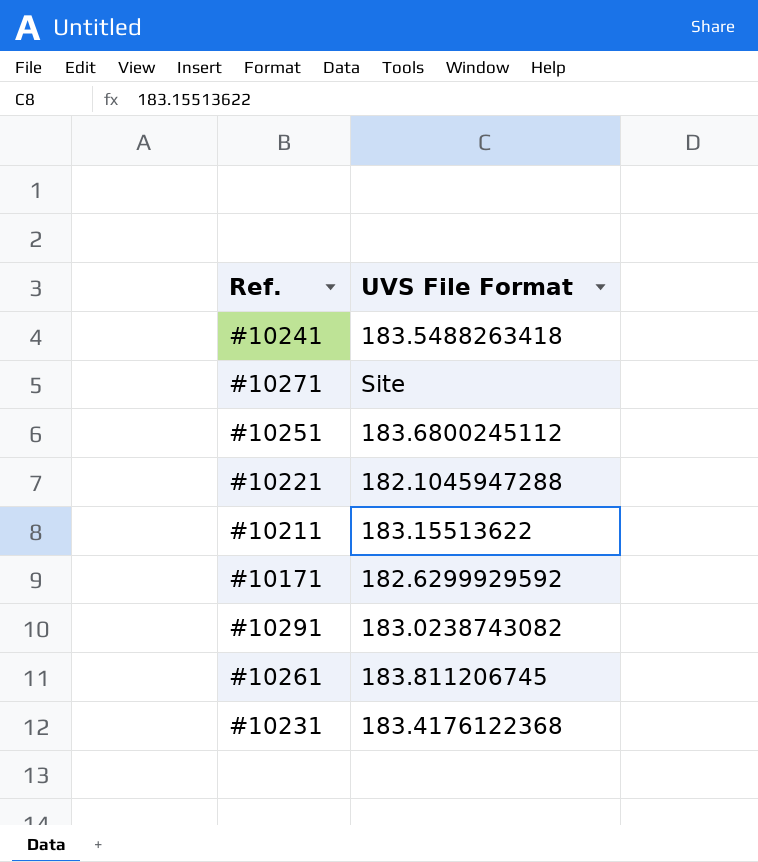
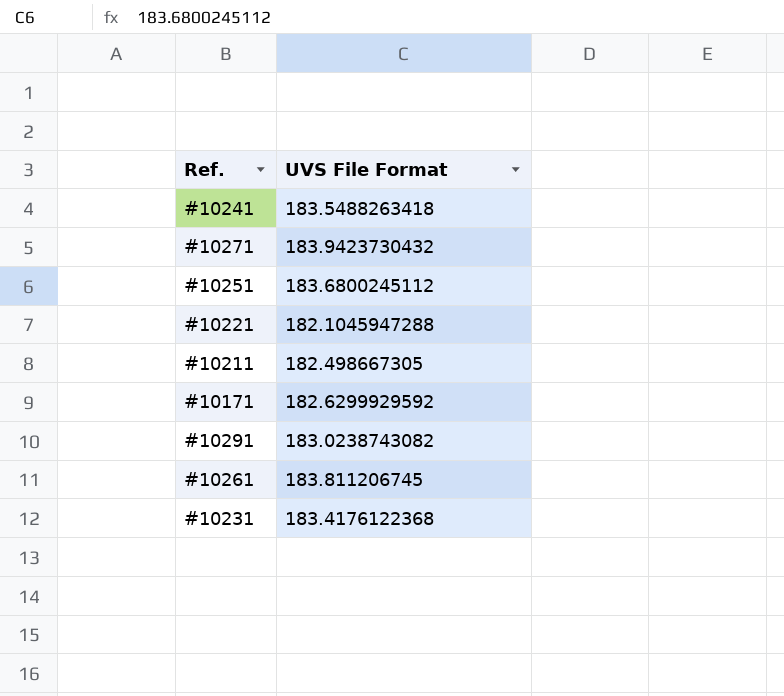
#10271 | UVS File Format: Site -> 183.9423730432
#10211 | UVS File Format: 183.15513622 -> 182.498667305

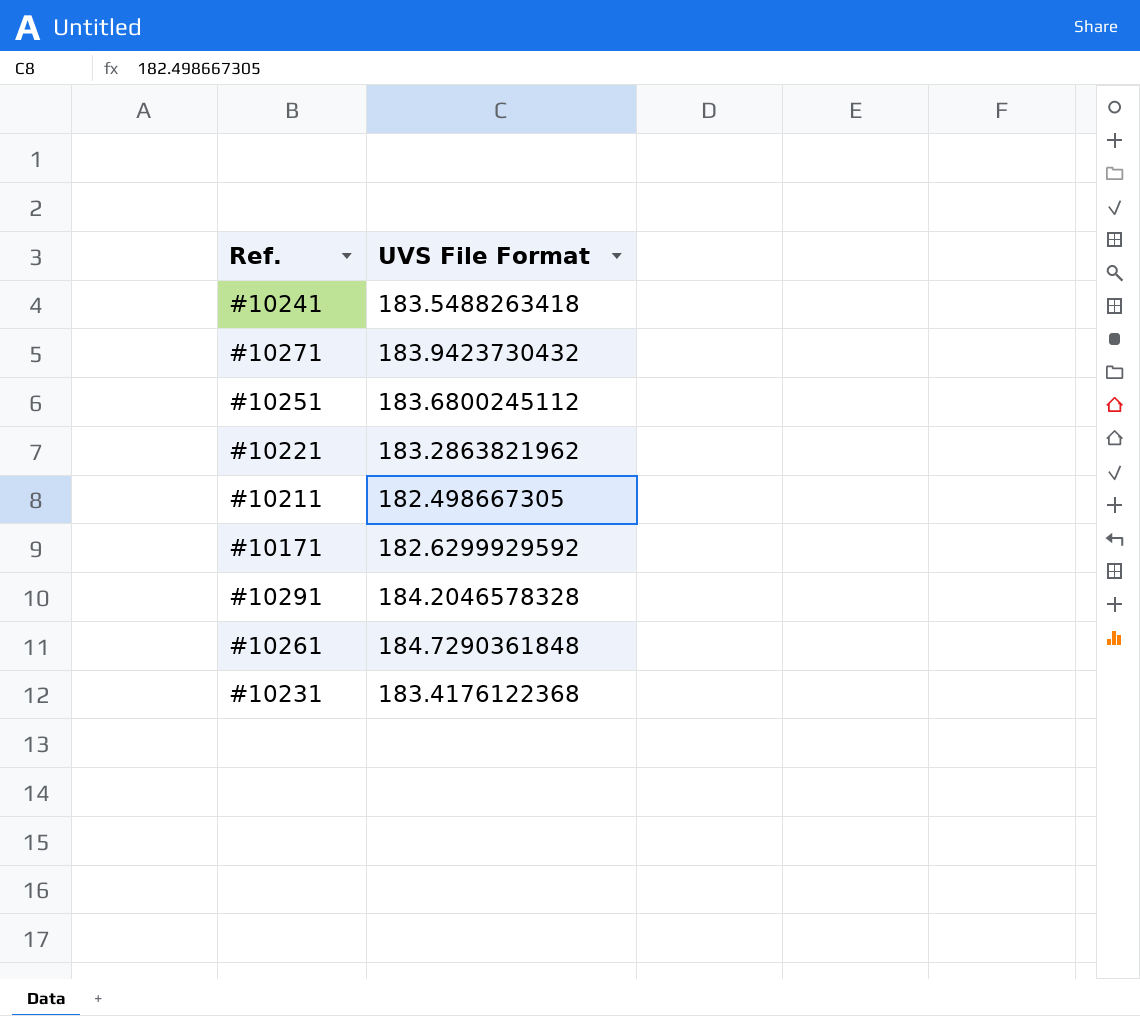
#10221 | UVS File Format: 182.1045947288 -> 183.2863821962
#10291 | UVS File Format: 183.0238743082 -> 184.2046578328
#10261 | UVS File Format: 183.811206745 -> 184.7290361848

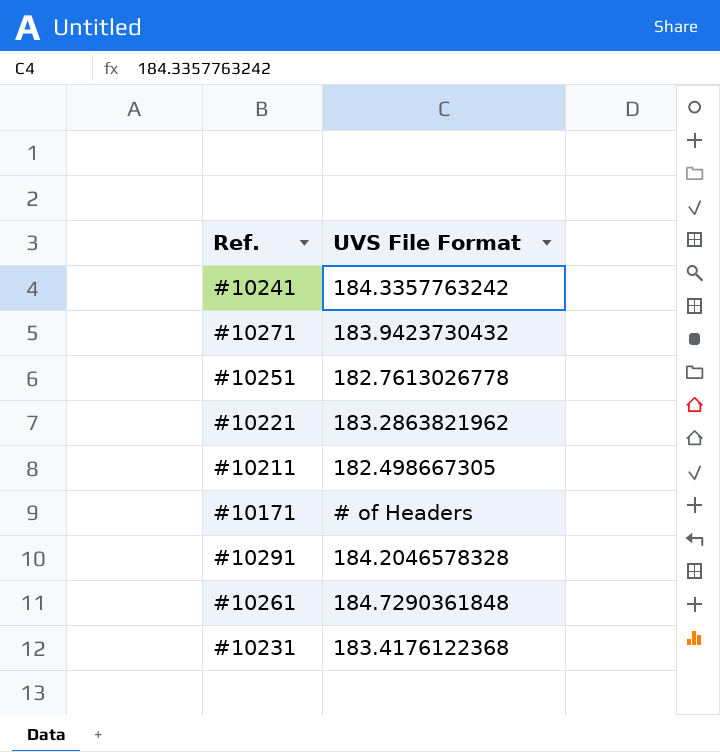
#10241 | UVS File Format: 183.5488263418 -> 184.3357763242
#10251 | UVS File Format: 183.6800245112 -> 182.7613026778
#10171 | UVS File Format: 182.6299929592 -> # of Headers

